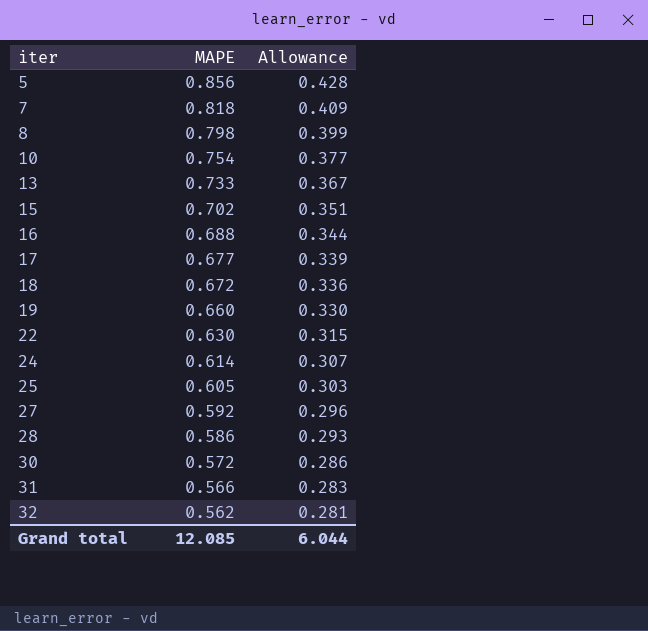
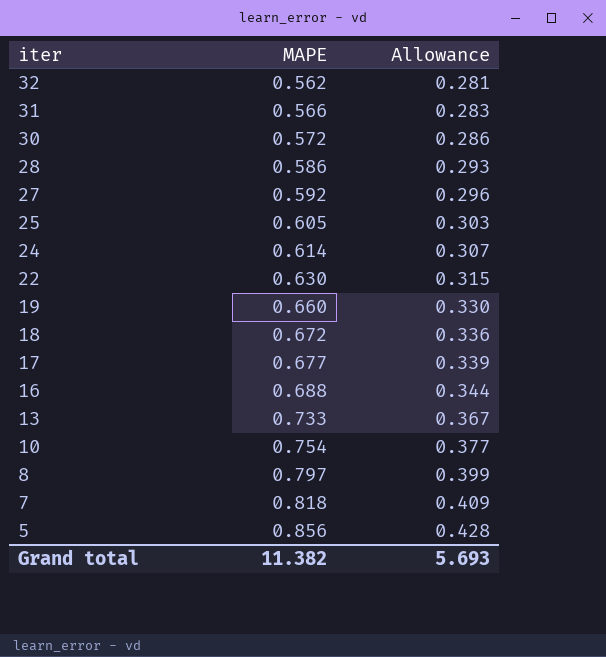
row order: iter ascending -> iter descending
row 15: 0.702 | 0.351 -> none
8 | MAPE: 0.798 -> 0.797
Grand total | MAPE: 12.085 -> 11.382
Grand total | Allowance: 6.044 -> 5.693

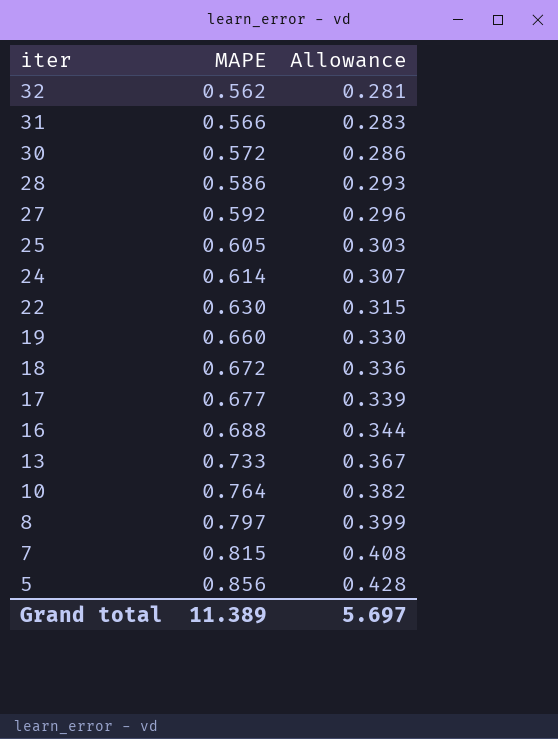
10 | MAPE: 0.754 -> 0.764
10 | Allowance: 0.377 -> 0.382
7 | MAPE: 0.818 -> 0.815
7 | Allowance: 0.409 -> 0.408
Grand total | MAPE: 11.382 -> 11.389
Grand total | Allowance: 5.693 -> 5.697

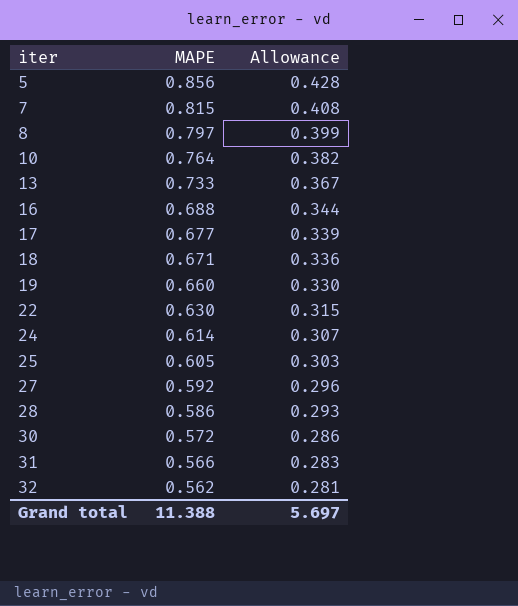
row order: iter descending -> iter ascending
18 | MAPE: 0.672 -> 0.671
Grand total | MAPE: 11.389 -> 11.388

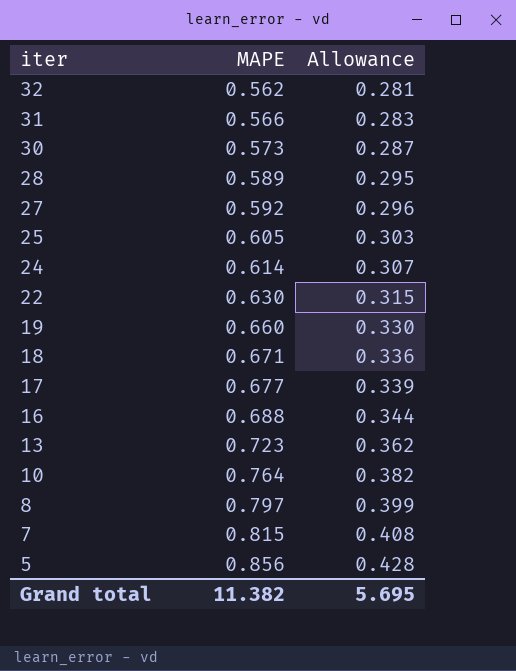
row order: iter ascending -> iter descending
30 | MAPE: 0.572 -> 0.573
30 | Allowance: 0.286 -> 0.287
28 | MAPE: 0.586 -> 0.589
28 | Allowance: 0.293 -> 0.295
13 | MAPE: 0.733 -> 0.723
13 | Allowance: 0.367 -> 0.362
Grand total | MAPE: 11.388 -> 11.382
Grand total | Allowance: 5.697 -> 5.695

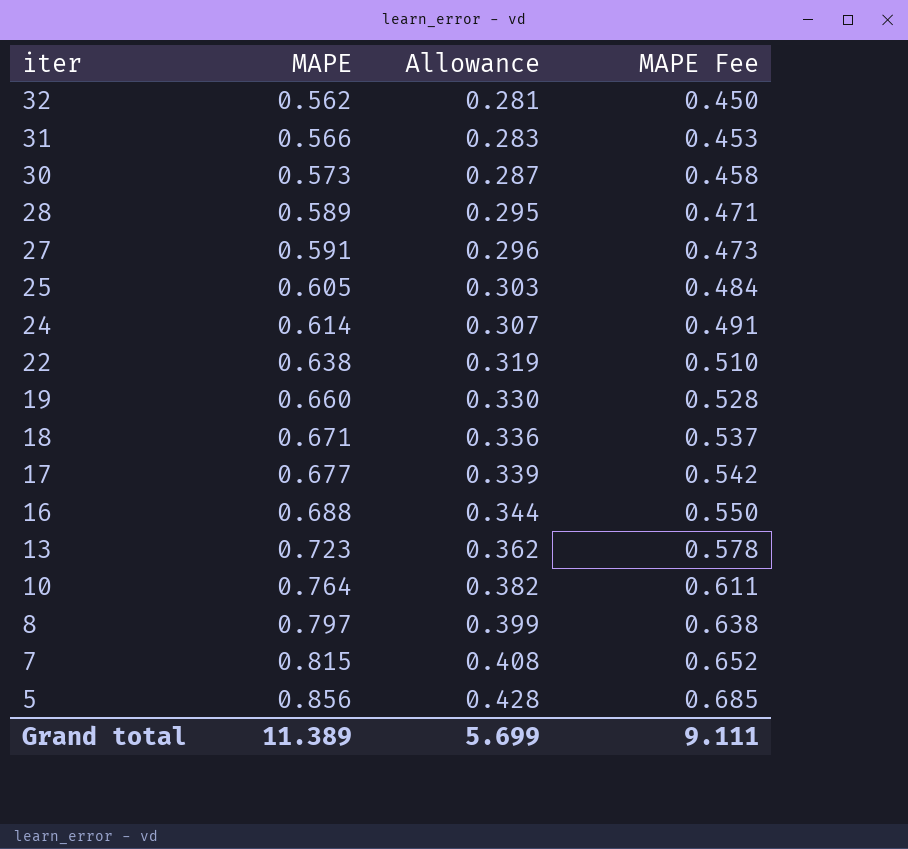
column MAPE Fee | formula: none -> [MAPE] * 0.8
27 | MAPE: 0.592 -> 0.591
22 | MAPE: 0.630 -> 0.638
22 | Allowance: 0.315 -> 0.319
Grand total | MAPE: 11.382 -> 11.389
Grand total | Allowance: 5.695 -> 5.699

